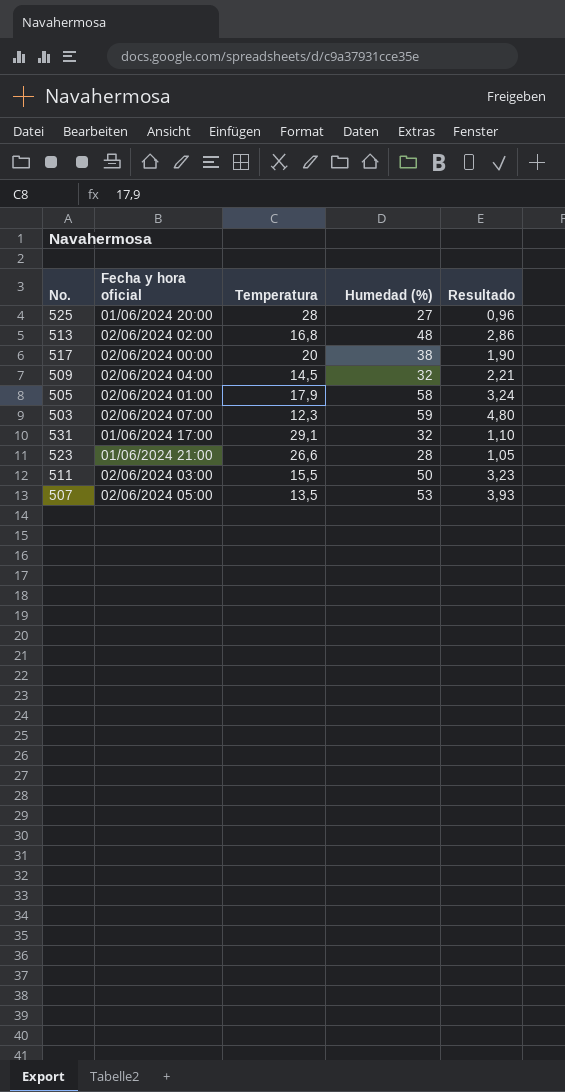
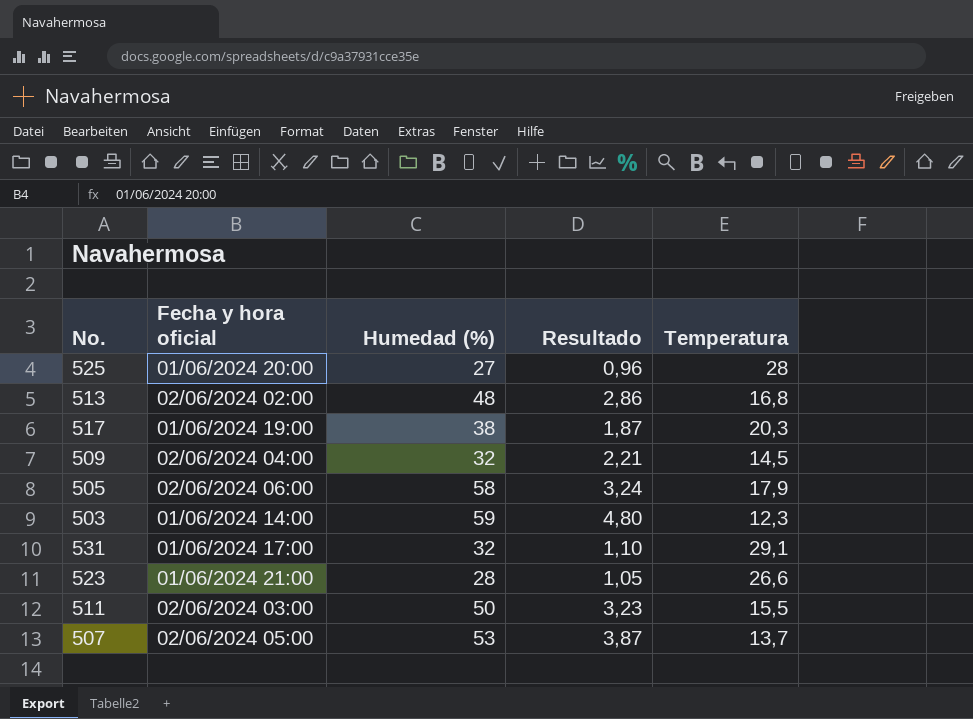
column Temperatura | position: 3 -> 5
517 | Fecha y hora oficial: 02/06/2024 00:00 -> 01/06/2024 19:00
517 | Resultado: 1,90 -> 1,87
517 | Temperatura: 20 -> 20,3
505 | Fecha y hora oficial: 02/06/2024 01:00 -> 02/06/2024 06:00
503 | Fecha y hora oficial: 02/06/2024 07:00 -> 01/06/2024 14:00
507 | Resultado: 3,93 -> 3,87
507 | Temperatura: 13,5 -> 13,7

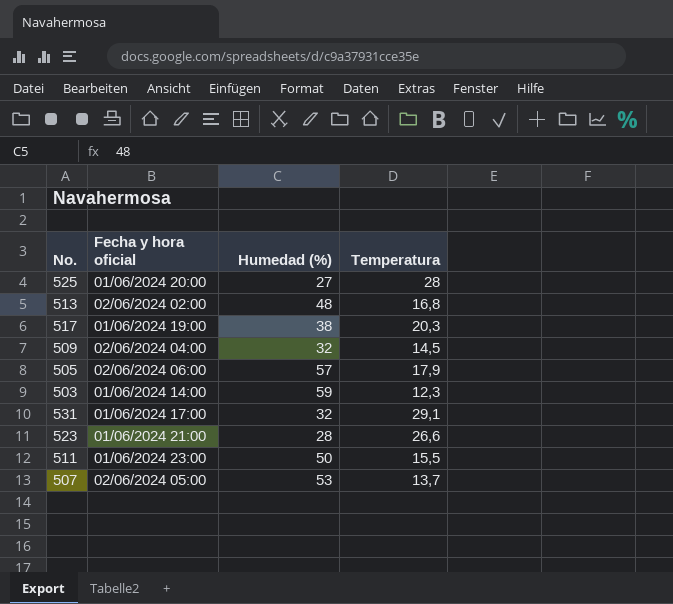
column Resultado | formula: [Humedad (%)] / [Temperatura] -> none
505 | Humedad (%): 58 -> 57
511 | Fecha y hora oficial: 02/06/2024 03:00 -> 01/06/2024 23:00

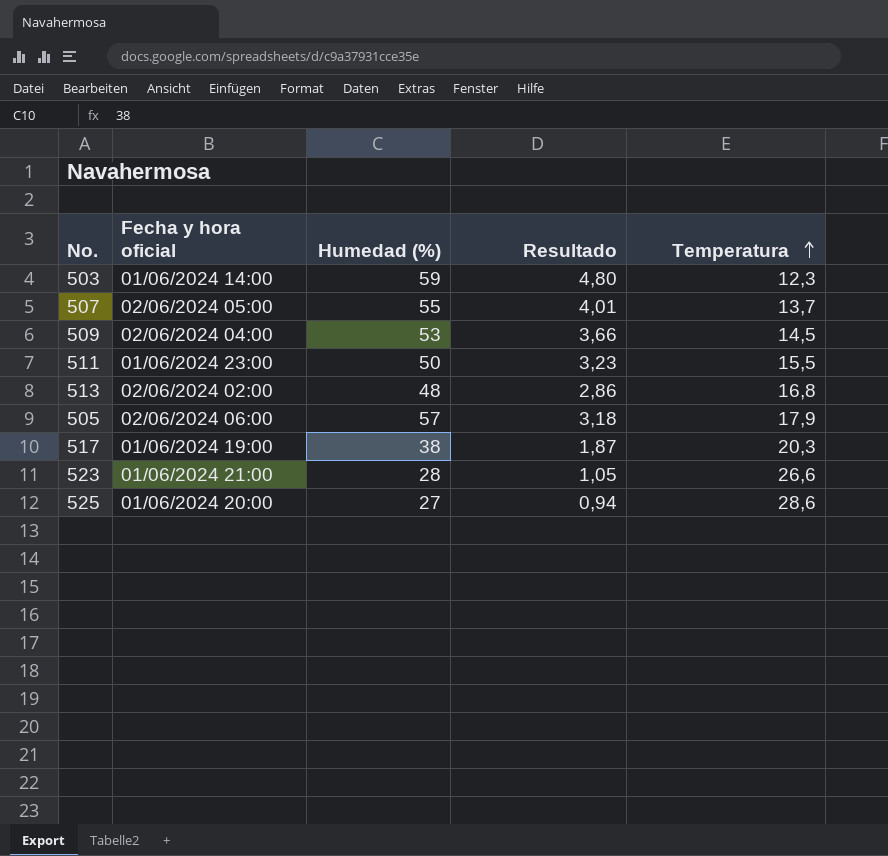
row order: none -> Temperatura ascending
column Resultado | formula: none -> [Humedad (%)] / [Temperatura]
row 531: 01/06/2024 17:00 | 32 | 29,1 -> none
507 | Humedad (%): 53 -> 55
509 | Humedad (%): 32 -> 53
525 | Temperatura: 28 -> 28,6

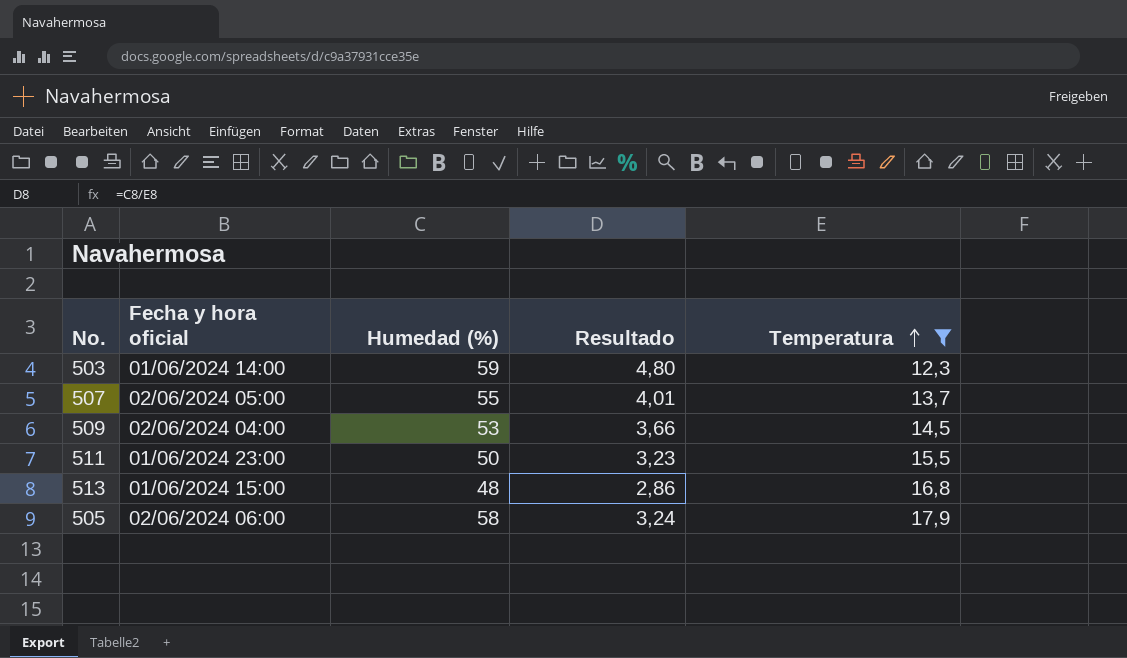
filter: none -> Temperatura <= 17,9
513 | Fecha y hora oficial: 02/06/2024 02:00 -> 01/06/2024 15:00
505 | Humedad (%): 57 -> 58
505 | Resultado: 3,18 -> 3,24

